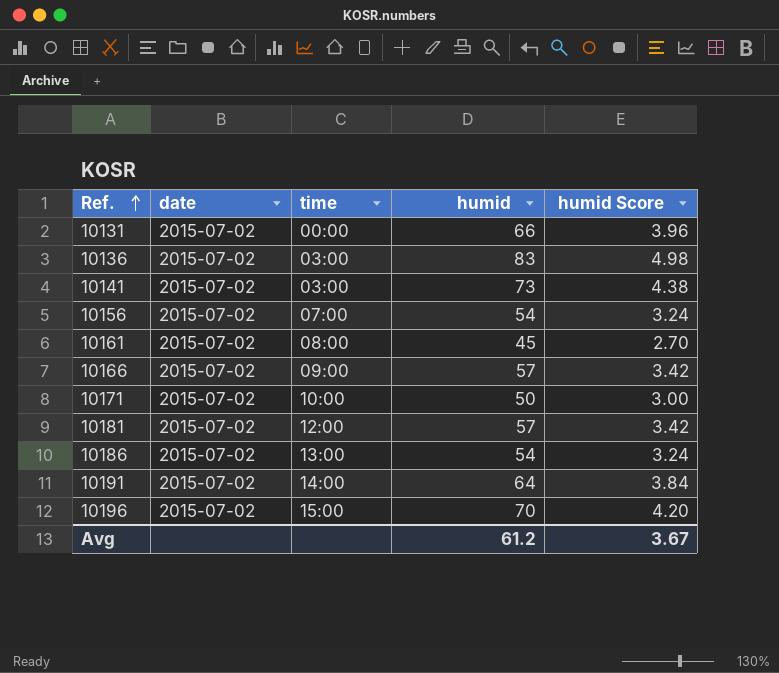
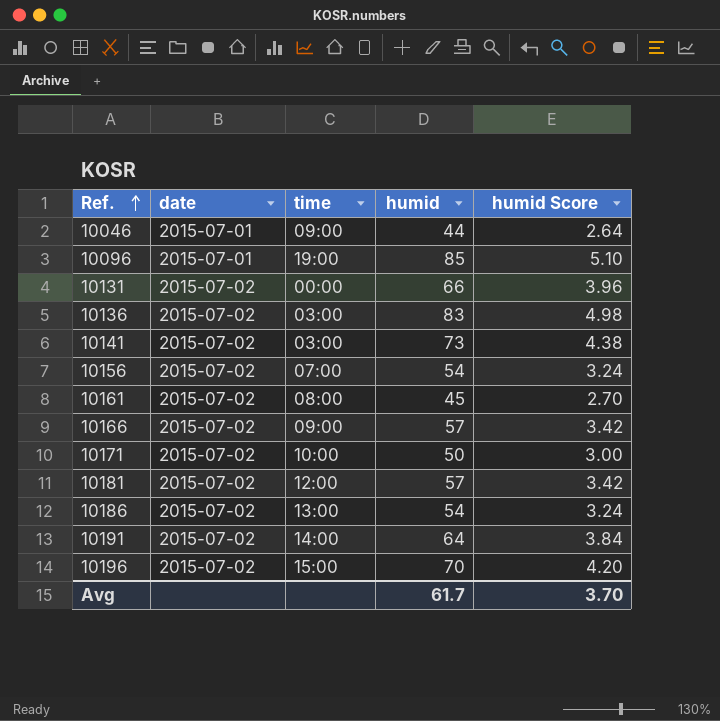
row 10046: none -> 2015-07-01 | 09:00 | 44 | 2.64
row 10096: none -> 2015-07-01 | 19:00 | 85 | 5.10
Avg | humid: 61.2 -> 61.7
Avg | humid Score: 3.67 -> 3.70

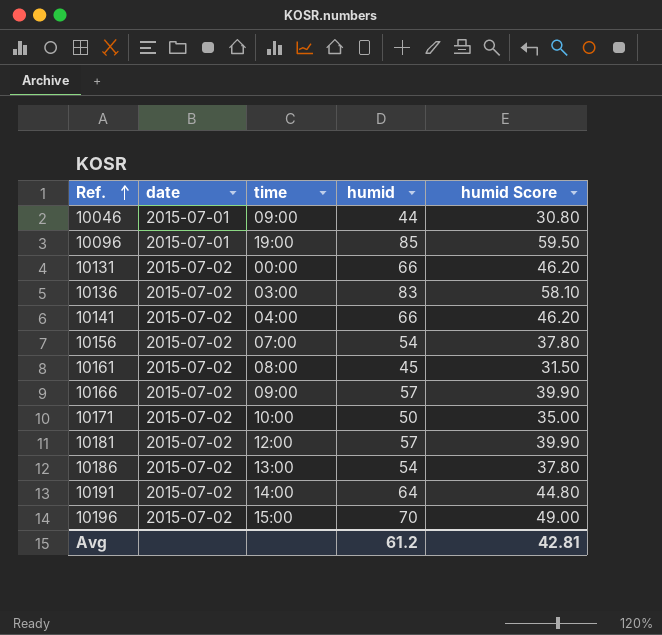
column humid Score | formula: [humid] * 0.06 -> [humid] * 0.7
10141 | time: 03:00 -> 04:00
10141 | humid: 73 -> 66
Avg | humid: 61.7 -> 61.2
Avg | humid Score: 3.70 -> 42.81

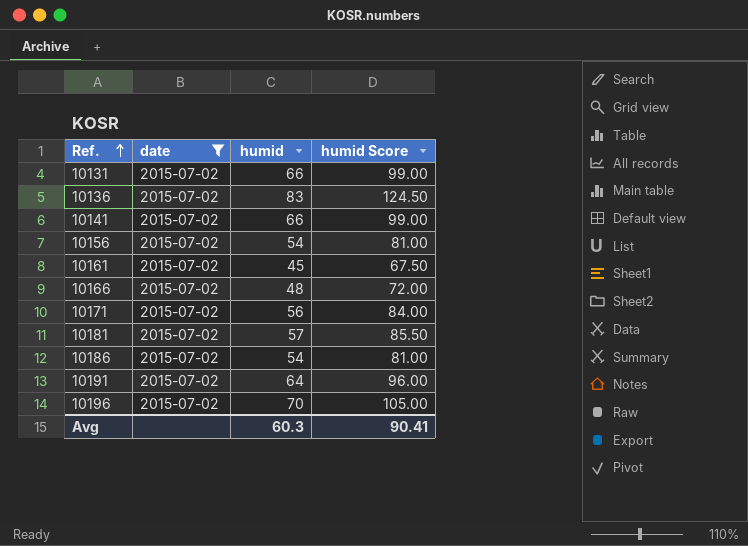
filter: none -> date = 2015-07-02
column time | position: 3 -> none
column humid Score | formula: [humid] * 0.7 -> [humid] * 1.5
10166 | humid: 57 -> 48
10171 | humid: 50 -> 56
Avg | humid: 61.2 -> 60.3
Avg | humid Score: 42.81 -> 90.41

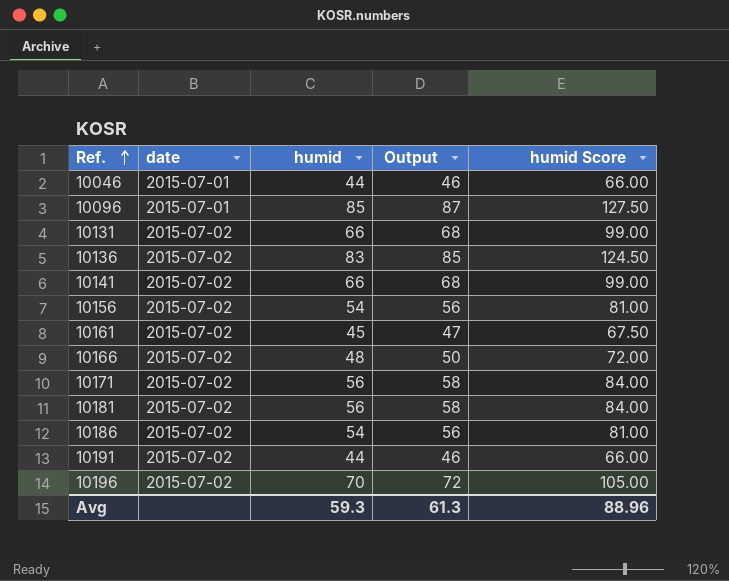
filter: date = 2015-07-02 -> none
column Output | formula: none -> [humid] + 2
10181 | humid: 57 -> 56
10181 | humid Score: 85.50 -> 84.00
10191 | humid: 64 -> 44
10191 | humid Score: 96.00 -> 66.00
Avg | humid: 60.3 -> 59.3
Avg | humid Score: 90.41 -> 88.96

